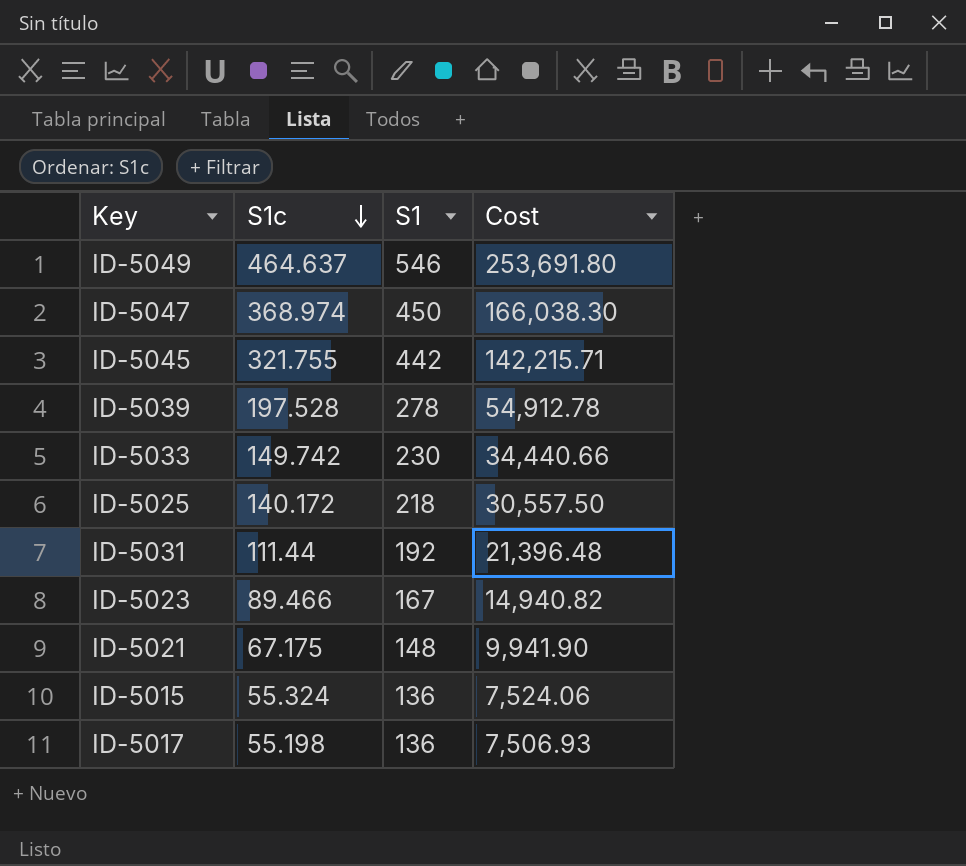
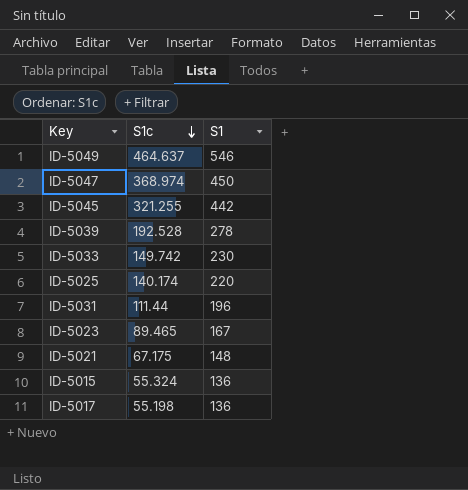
column Cost | formula: [S1c] * [S1] -> none
ID-5045 | S1c: 321.755 -> 321.255
ID-5039 | S1c: 197.528 -> 192.528
ID-5025 | S1c: 140.172 -> 140.174
ID-5025 | S1: 218 -> 220
ID-5031 | S1: 192 -> 196
ID-5023 | S1c: 89.466 -> 89.465

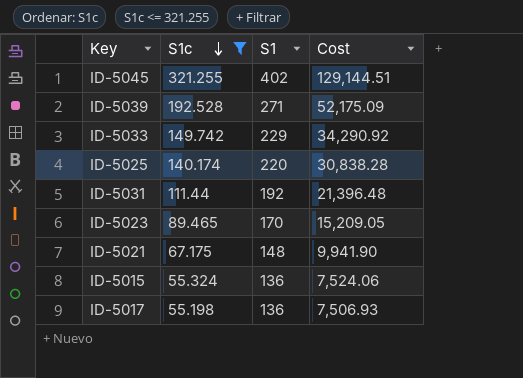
filter: none -> S1c <= 321.255
column Cost | formula: none -> [S1c] * [S1]
ID-5045 | S1: 442 -> 402
ID-5039 | S1: 278 -> 271
ID-5033 | S1: 230 -> 229
ID-5031 | S1: 196 -> 192
ID-5023 | S1: 167 -> 170

